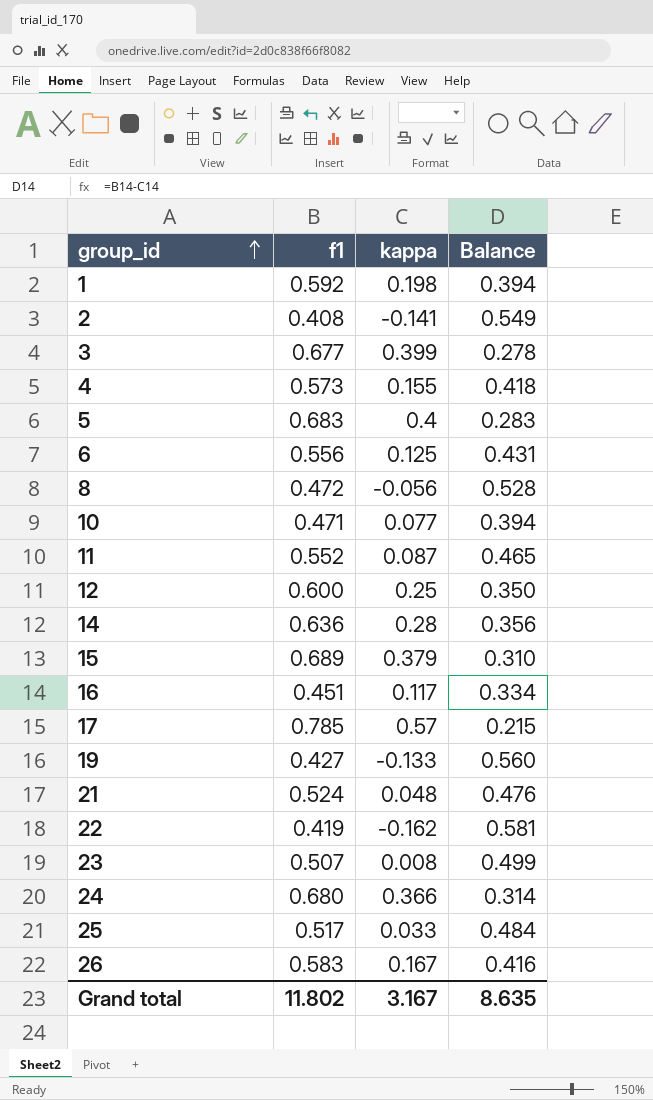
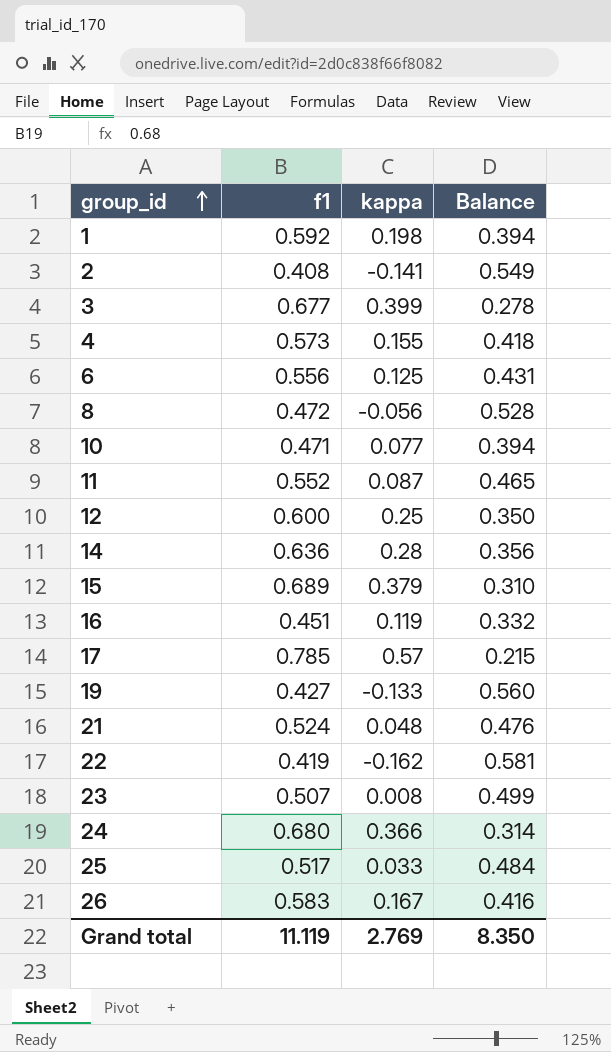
row 5: 0.683 | 0.4 | 0.283 -> none
16 | kappa: 0.117 -> 0.119
16 | Balance: 0.334 -> 0.332
Grand total | f1: 11.802 -> 11.119
Grand total | kappa: 3.167 -> 2.769
Grand total | Balance: 8.635 -> 8.350

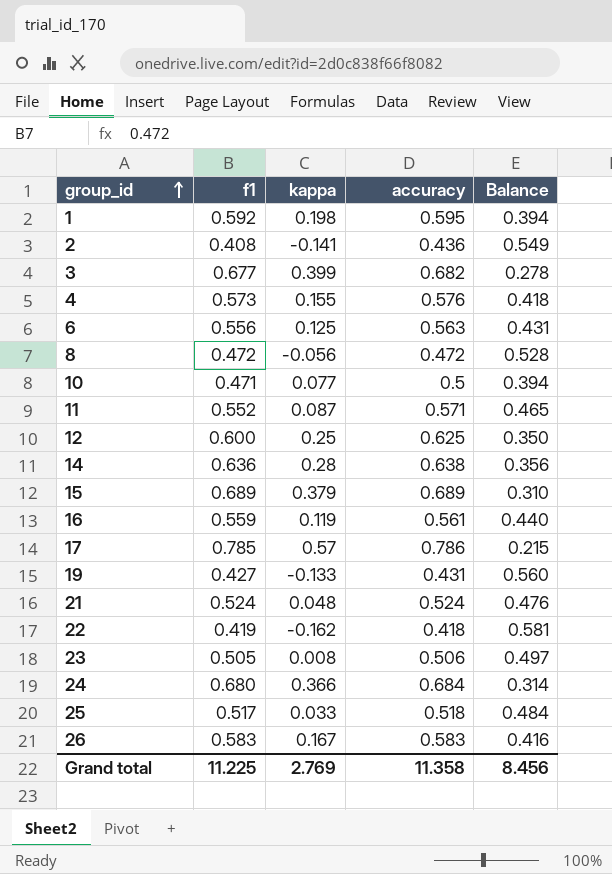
column accuracy | position: none -> 4
16 | f1: 0.451 -> 0.559
16 | Balance: 0.332 -> 0.440
23 | f1: 0.507 -> 0.505
23 | Balance: 0.499 -> 0.497
Grand total | f1: 11.119 -> 11.225
Grand total | Balance: 8.350 -> 8.456

